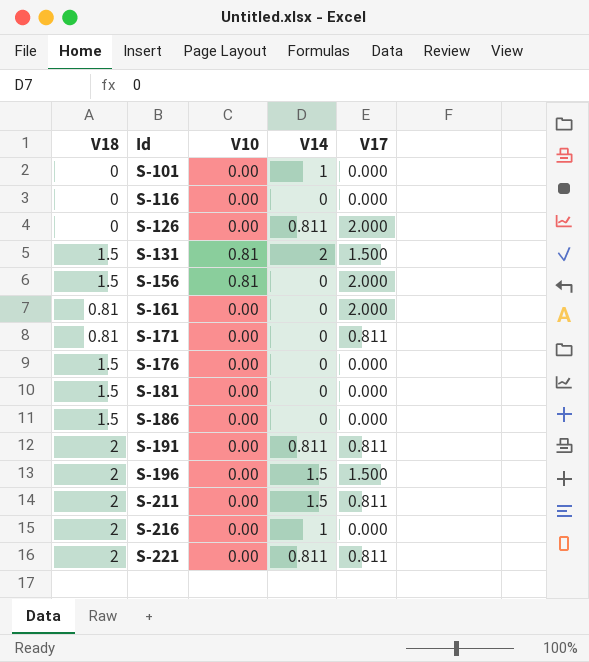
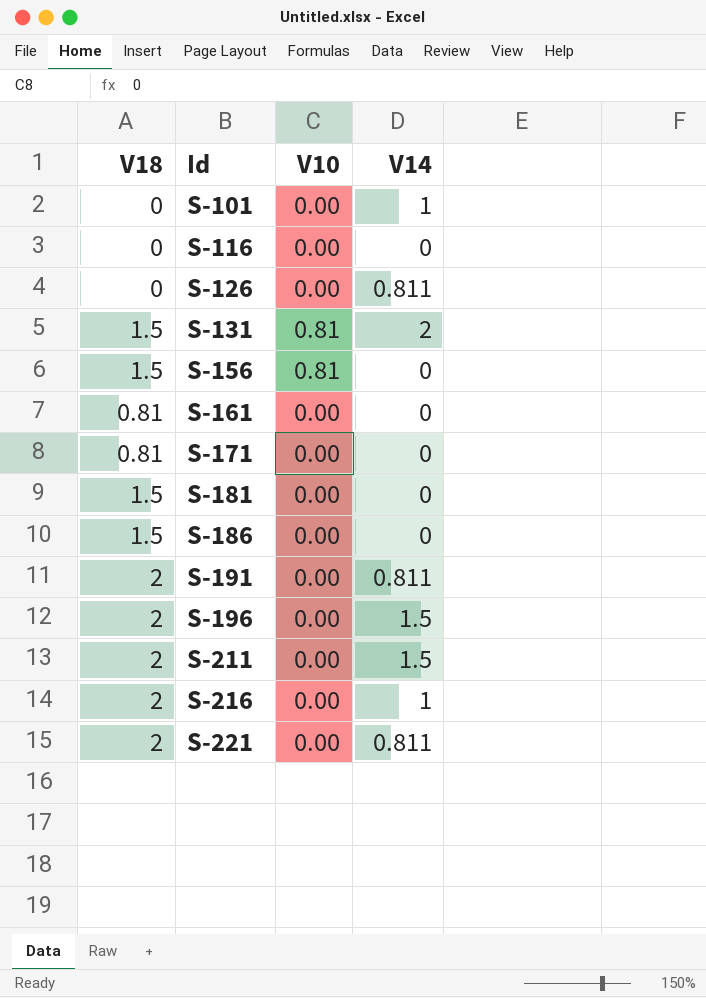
column V17 | position: 5 -> none
row S-176: 1.5 | 0.00 | 0 | 0.000 -> none

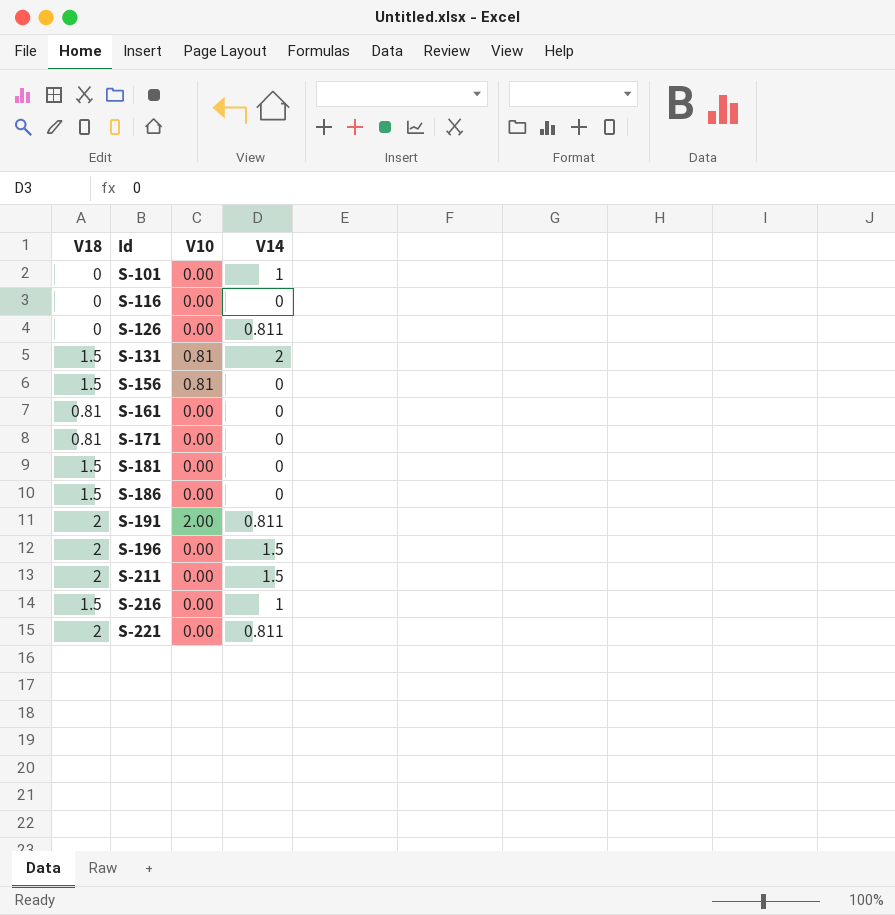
S-191 | V10: 0.00 -> 2.00
S-216 | V18: 2 -> 1.5

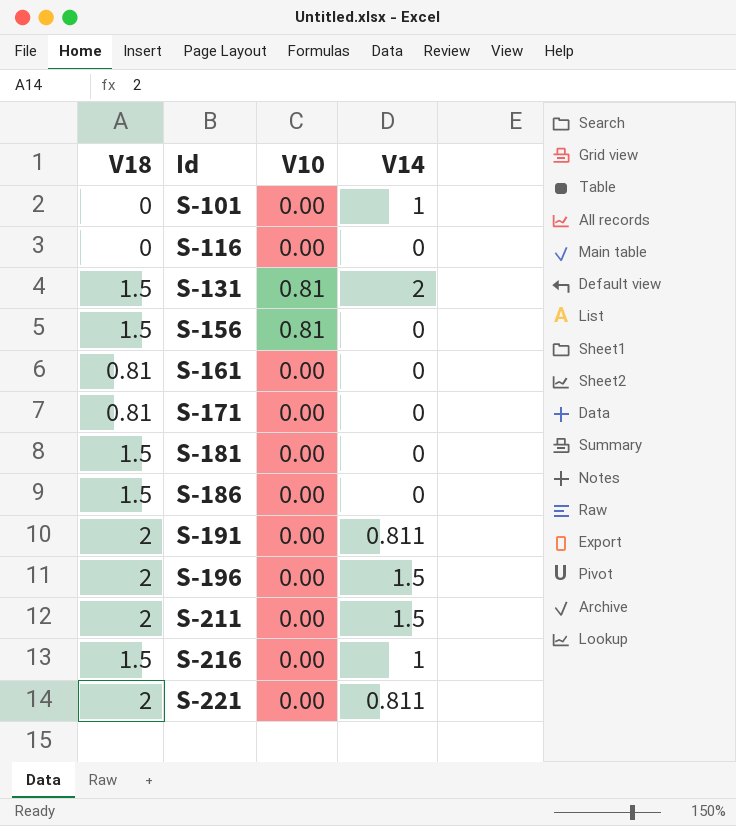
row S-126: 0 | 0.00 | 0.811 -> none
S-191 | V10: 2.00 -> 0.00

